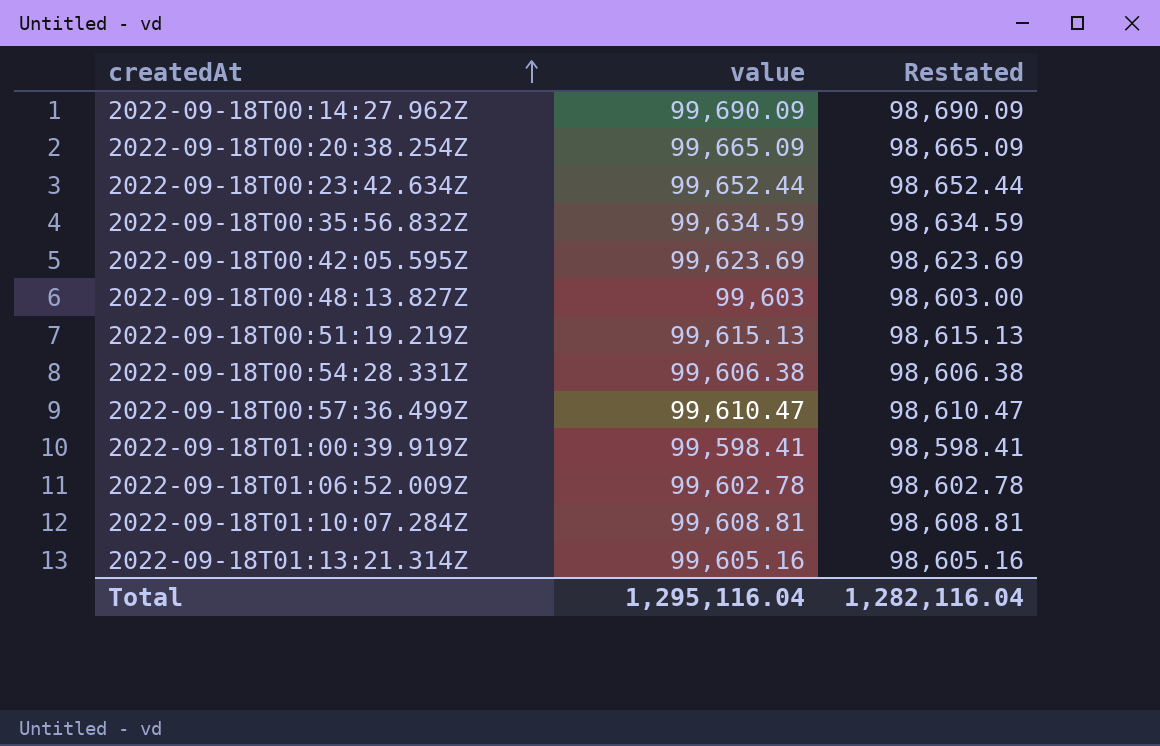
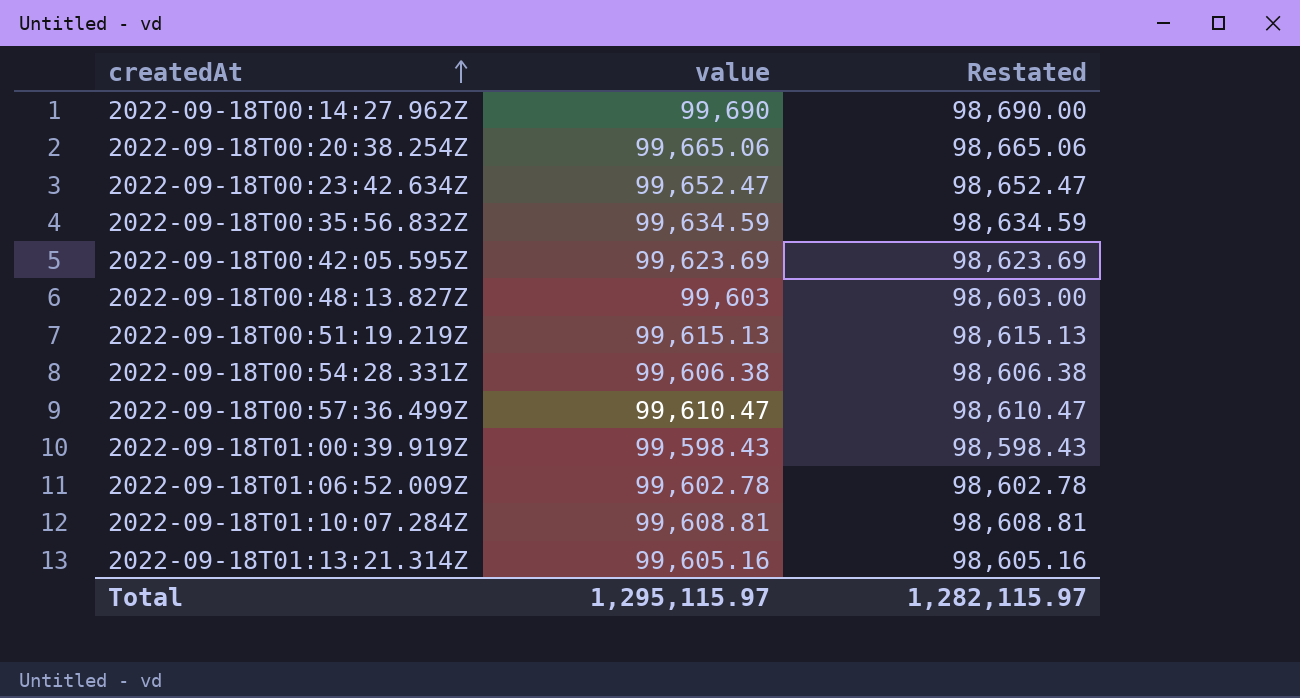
2022-09-18T00:14:27.962Z | value: 99,690.09 -> 99,690
2022-09-18T00:14:27.962Z | Restated: 98,690.09 -> 98,690.00
2022-09-18T00:20:38.254Z | value: 99,665.09 -> 99,665.06
2022-09-18T00:20:38.254Z | Restated: 98,665.09 -> 98,665.06
2022-09-18T00:23:42.634Z | value: 99,652.44 -> 99,652.47
2022-09-18T00:23:42.634Z | Restated: 98,652.44 -> 98,652.47
2022-09-18T01:00:39.919Z | value: 99,598.41 -> 99,598.43
2022-09-18T01:00:39.919Z | Restated: 98,598.41 -> 98,598.43
Total | value: 1,295,116.04 -> 1,295,115.97
Total | Restated: 1,282,116.04 -> 1,282,115.97

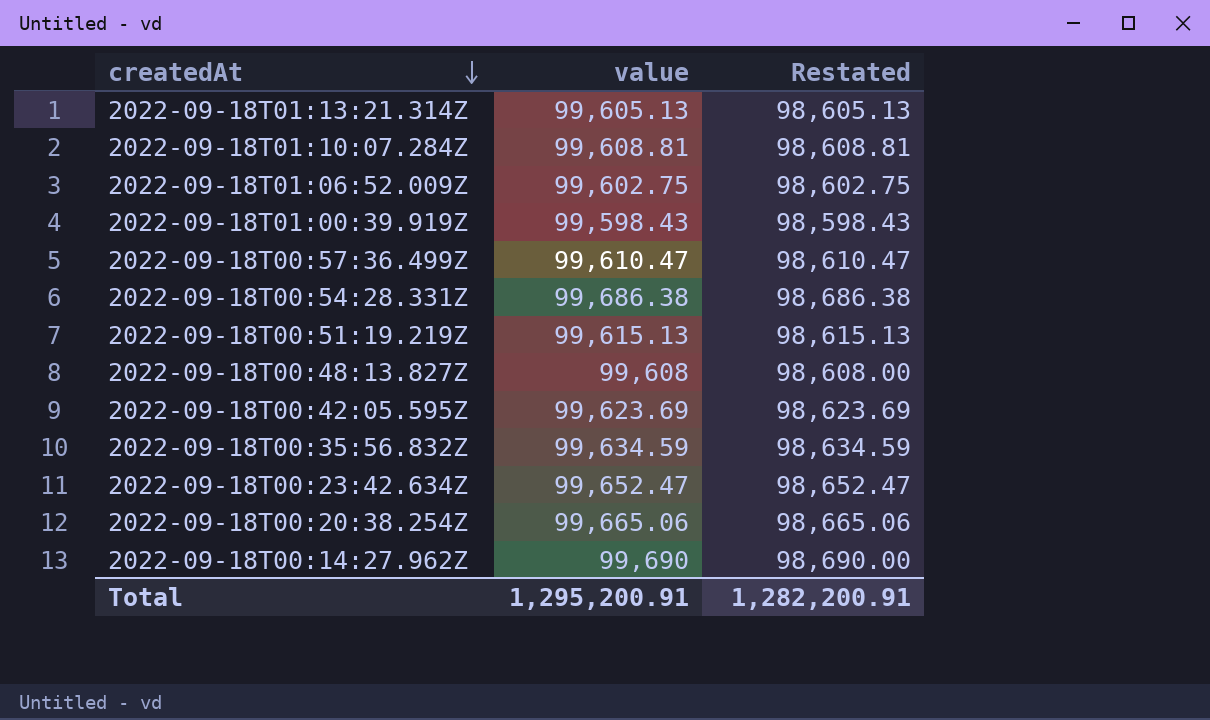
row order: createdAt ascending -> createdAt descending
2022-09-18T01:13:21.314Z | value: 99,605.16 -> 99,605.13
2022-09-18T01:13:21.314Z | Restated: 98,605.16 -> 98,605.13
2022-09-18T01:06:52.009Z | value: 99,602.78 -> 99,602.75
2022-09-18T01:06:52.009Z | Restated: 98,602.78 -> 98,602.75
2022-09-18T00:54:28.331Z | value: 99,606.38 -> 99,686.38
2022-09-18T00:54:28.331Z | Restated: 98,606.38 -> 98,686.38
2022-09-18T00:48:13.827Z | value: 99,603 -> 99,608
2022-09-18T00:48:13.827Z | Restated: 98,603.00 -> 98,608.00
Total | value: 1,295,115.97 -> 1,295,200.91
Total | Restated: 1,282,115.97 -> 1,282,200.91

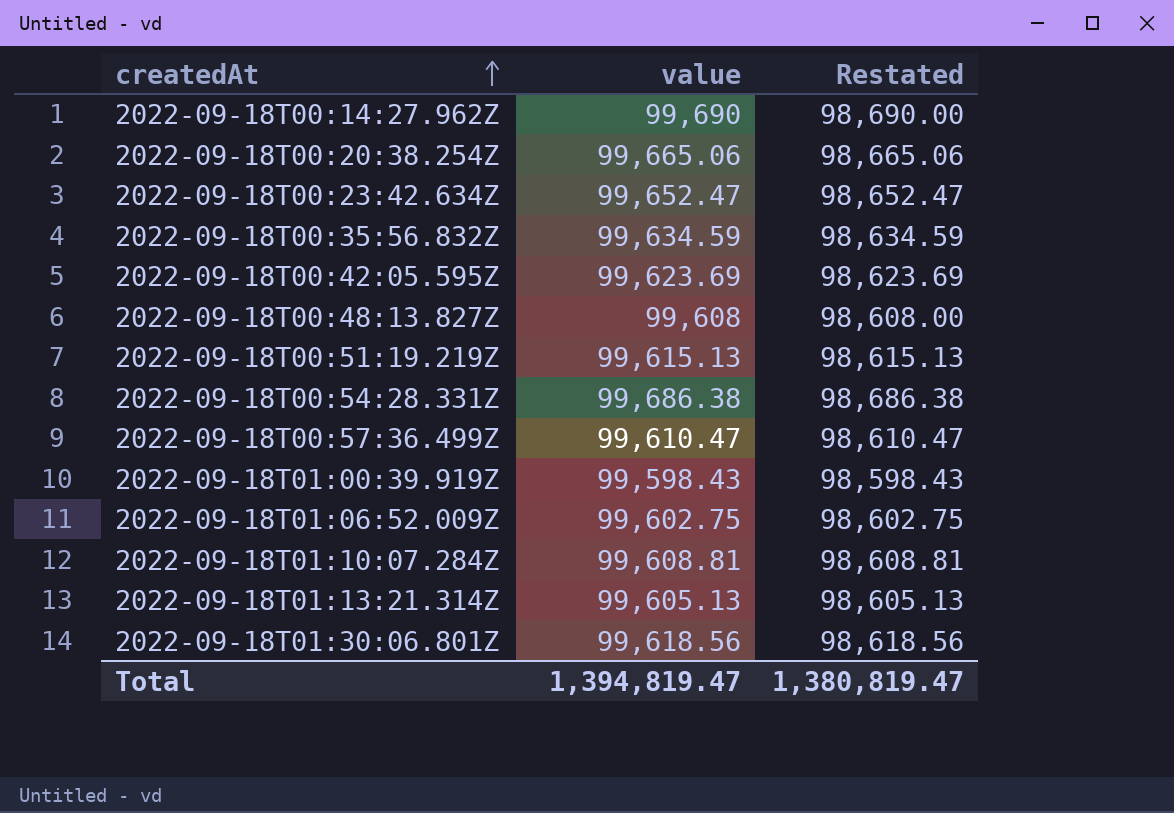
row order: createdAt descending -> createdAt ascending
row 2022-09-18T01:30:06.801Z: none -> 99,618.56 | 98,618.56
Total | value: 1,295,200.91 -> 1,394,819.47
Total | Restated: 1,282,200.91 -> 1,380,819.47

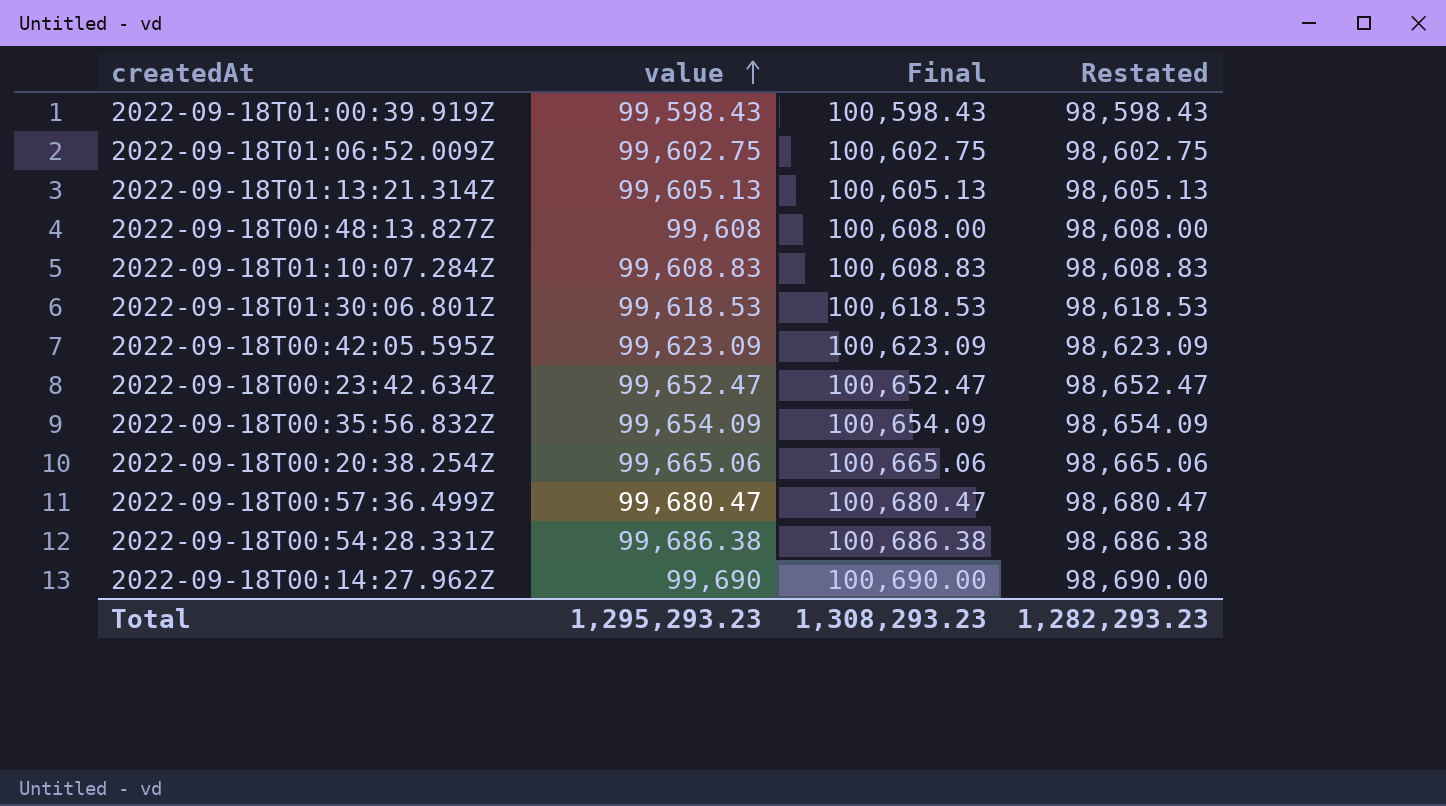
row order: createdAt ascending -> value ascending
column Final | formula: none -> [value] + 1000
row 2022-09-18T00:51:19.219Z: 99,615.13 | 98,615.13 -> none
2022-09-18T01:10:07.284Z | value: 99,608.81 -> 99,608.83
2022-09-18T01:10:07.284Z | Restated: 98,608.81 -> 98,608.83
2022-09-18T01:30:06.801Z | value: 99,618.56 -> 99,618.53
2022-09-18T01:30:06.801Z | Restated: 98,618.56 -> 98,618.53
2022-09-18T00:42:05.595Z | value: 99,623.69 -> 99,623.09
2022-09-18T00:42:05.595Z | Restated: 98,623.69 -> 98,623.09
2022-09-18T00:35:56.832Z | value: 99,634.59 -> 99,654.09
2022-09-18T00:35:56.832Z | Restated: 98,634.59 -> 98,654.09
2022-09-18T00:57:36.499Z | value: 99,610.47 -> 99,680.47
2022-09-18T00:57:36.499Z | Restated: 98,610.47 -> 98,680.47
Total | value: 1,394,819.47 -> 1,295,293.23
Total | Restated: 1,380,819.47 -> 1,282,293.23

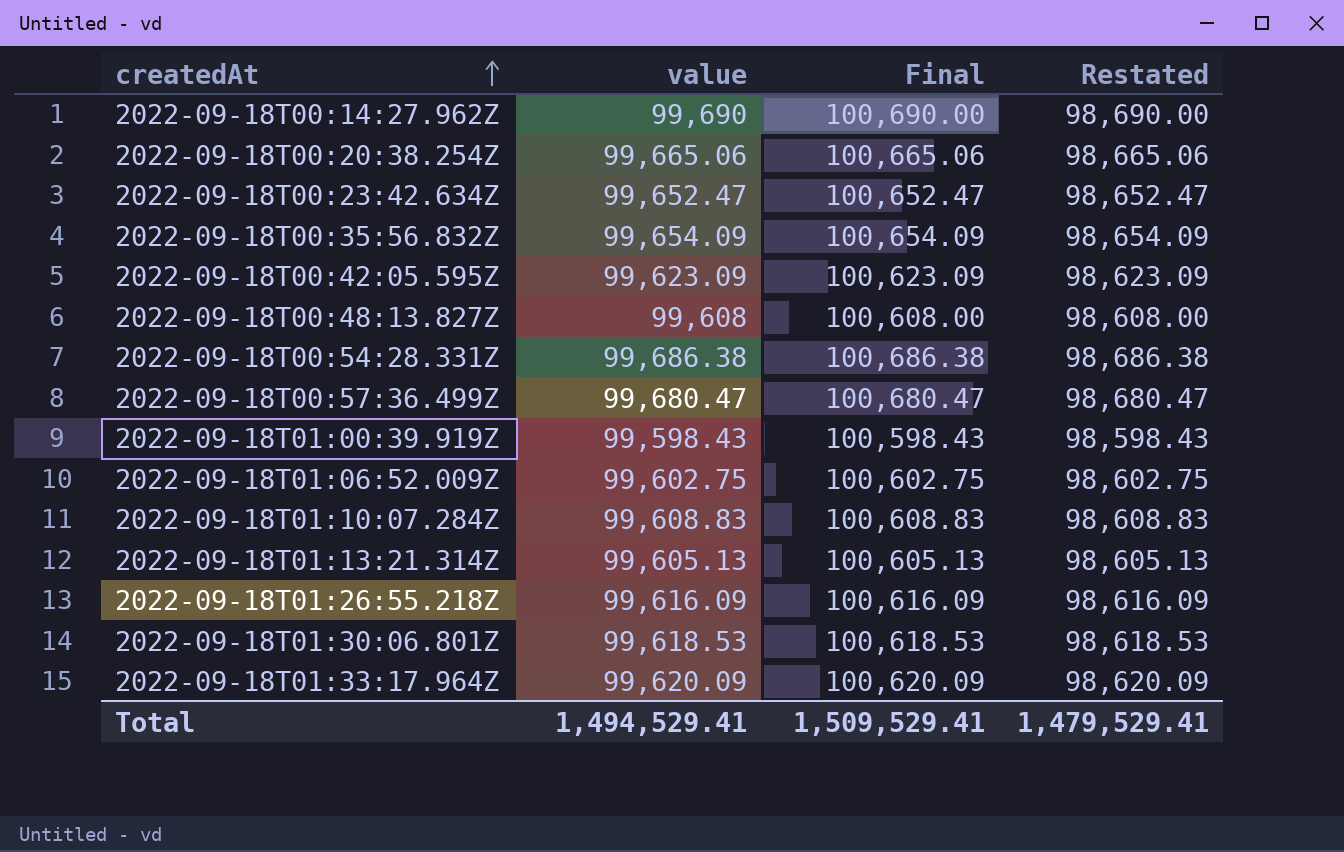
row order: value ascending -> createdAt ascending
row 2022-09-18T01:26:55.218Z: none -> 99,616.09 | 100,616.09 | 98,616.09
row 2022-09-18T01:33:17.964Z: none -> 99,620.09 | 100,620.09 | 98,620.09
Total | value: 1,295,293.23 -> 1,494,529.41
Total | Final: 1,308,293.23 -> 1,509,529.41
Total | Restated: 1,282,293.23 -> 1,479,529.41

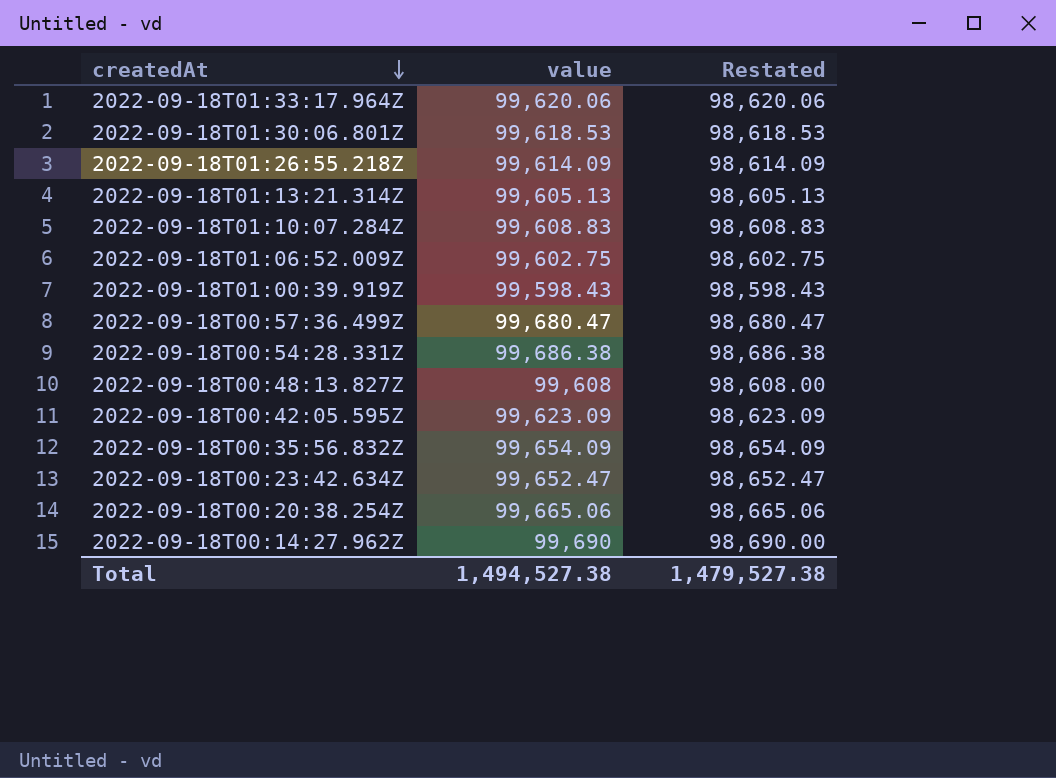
row order: createdAt ascending -> createdAt descending
column Final | formula: [value] + 1000 -> none
2022-09-18T01:33:17.964Z | value: 99,620.09 -> 99,620.06
2022-09-18T01:33:17.964Z | Restated: 98,620.09 -> 98,620.06
2022-09-18T01:26:55.218Z | value: 99,616.09 -> 99,614.09
2022-09-18T01:26:55.218Z | Restated: 98,616.09 -> 98,614.09
Total | value: 1,494,529.41 -> 1,494,527.38
Total | Restated: 1,479,529.41 -> 1,479,527.38

